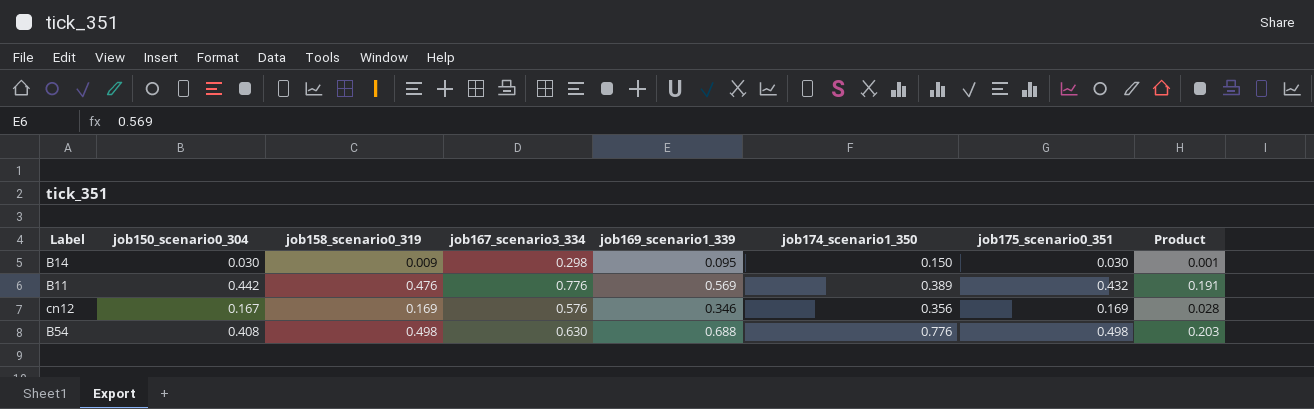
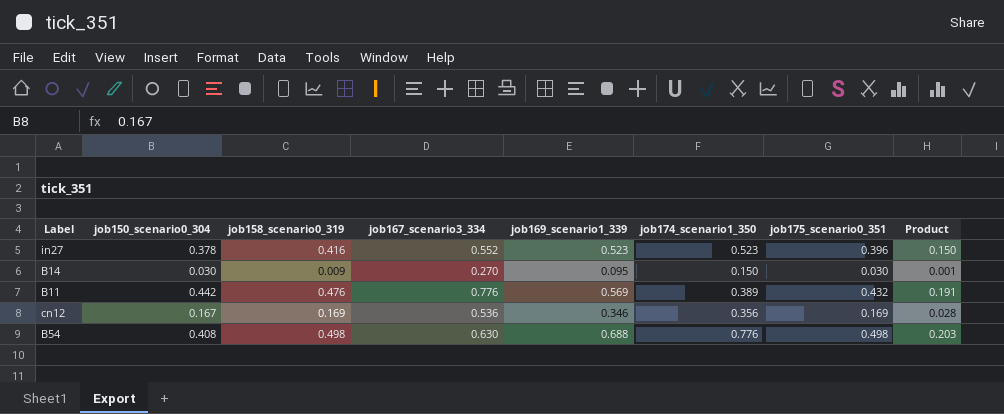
row in27: none -> 0.378 | 0.416 | 0.552 | 0.523 | 0.523 | 0.396 | 0.150
B14 | job167_scenario3_334: 0.298 -> 0.270
cn12 | job167_scenario3_334: 0.576 -> 0.536

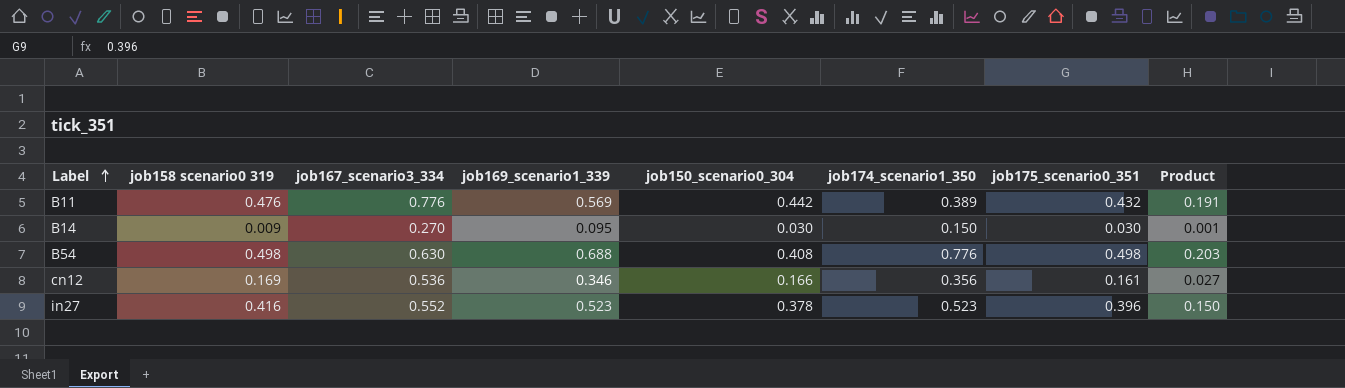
row order: none -> Label ascending
column name: job158_scenario0_319 -> job158 scenario0 319
column job150_scenario0_304 | position: 2 -> 5
cn12 | job150_scenario0_304: 0.167 -> 0.166
cn12 | job175_scenario0_351: 0.169 -> 0.161
cn12 | Product: 0.028 -> 0.027

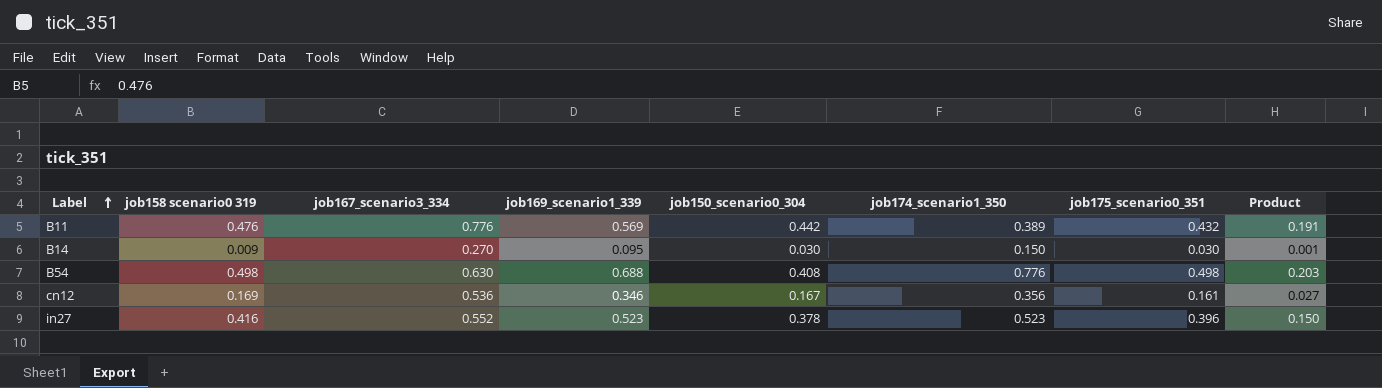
cn12 | job150_scenario0_304: 0.166 -> 0.167

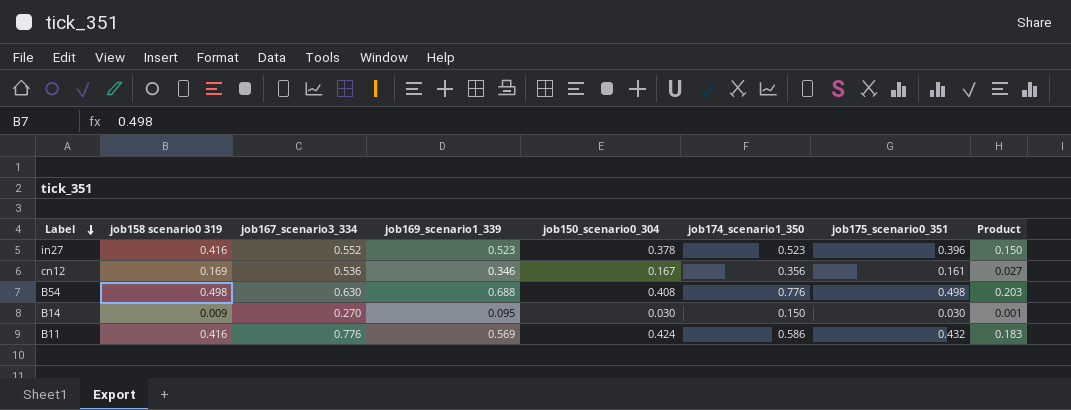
row order: Label ascending -> Label descending
B11 | job158 scenario0 319: 0.476 -> 0.416
B11 | job150_scenario0_304: 0.442 -> 0.424
B11 | job174_scenario1_350: 0.389 -> 0.586
B11 | Product: 0.191 -> 0.183

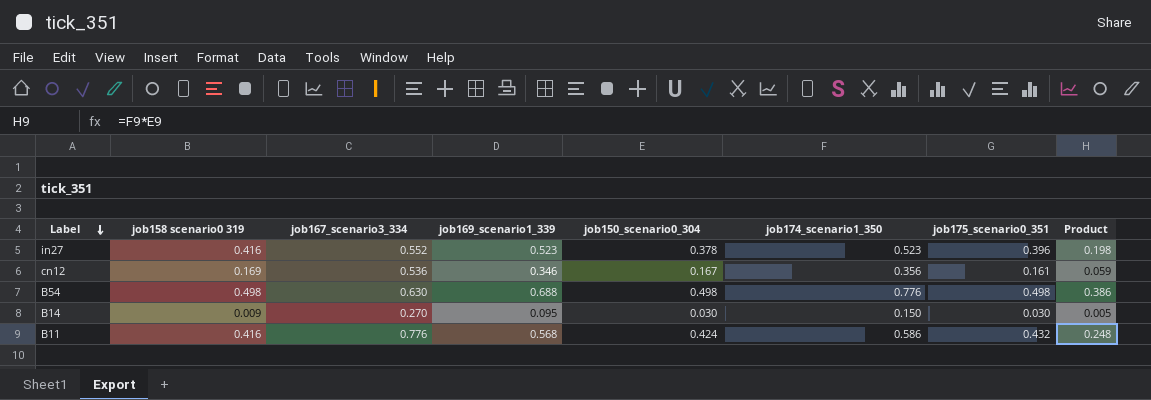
column Product | formula: [job150_scenario0_304] * [job175_scenario0_351] -> [job150_scenario0_304] * [job174_scenario1_350]
B54 | job150_scenario0_304: 0.408 -> 0.498
B11 | job169_scenario1_339: 0.569 -> 0.568

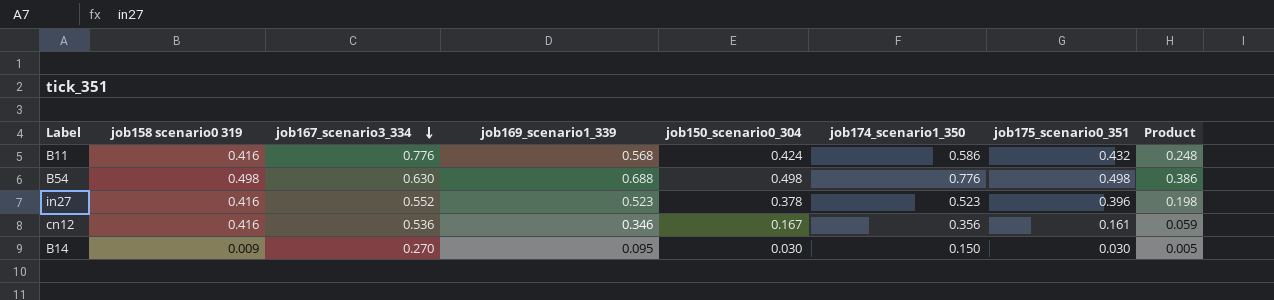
row order: Label descending -> job167_scenario3_334 descending
cn12 | job158 scenario0 319: 0.169 -> 0.416

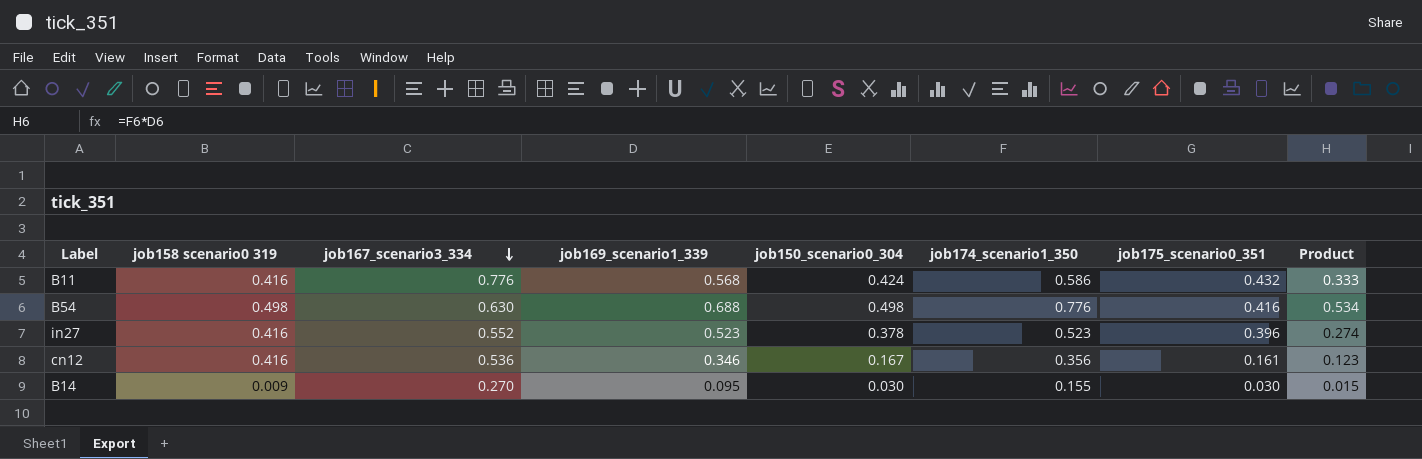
column Product | formula: [job150_scenario0_304] * [job174_scenario1_350] -> [job169_scenario1_339] * [job174_scenario1_350]
B54 | job175_scenario0_351: 0.498 -> 0.416
B14 | job174_scenario1_350: 0.150 -> 0.155

